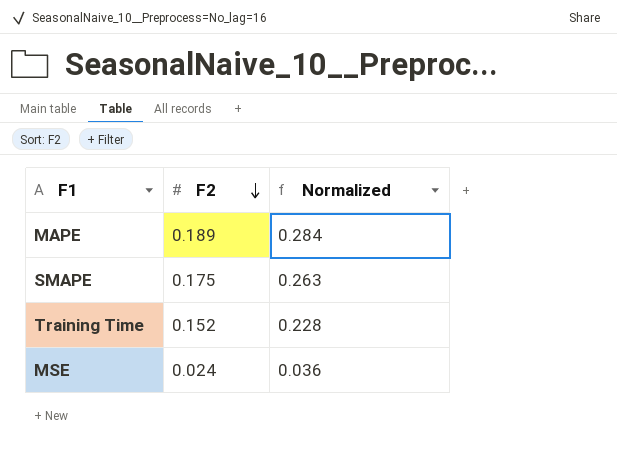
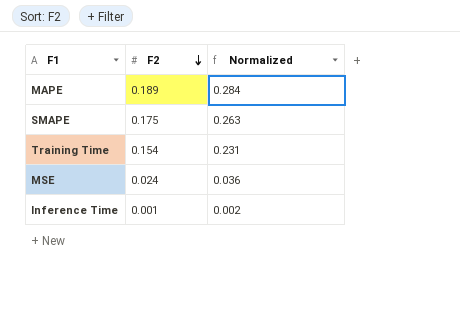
Training Time | F2: 0.152 -> 0.154
Training Time | Normalized: 0.228 -> 0.231
row Inference Time: none -> 0.001 | 0.002

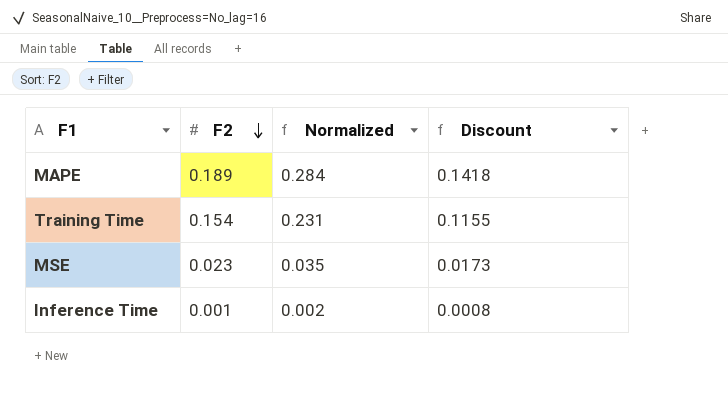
column Discount | formula: none -> [F2] * 0.75
row SMAPE: 0.175 | 0.263 -> none
MSE | F2: 0.024 -> 0.023
MSE | Normalized: 0.036 -> 0.035

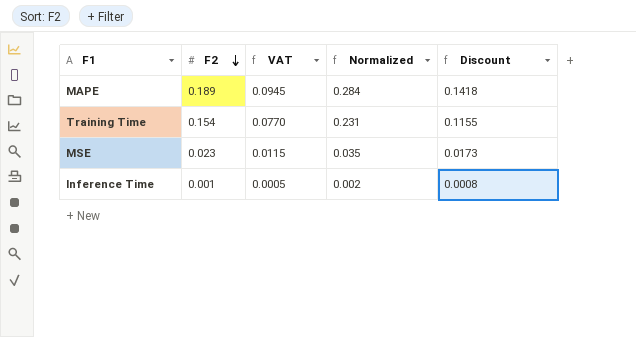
column VAT | formula: none -> [F2] * 0.5

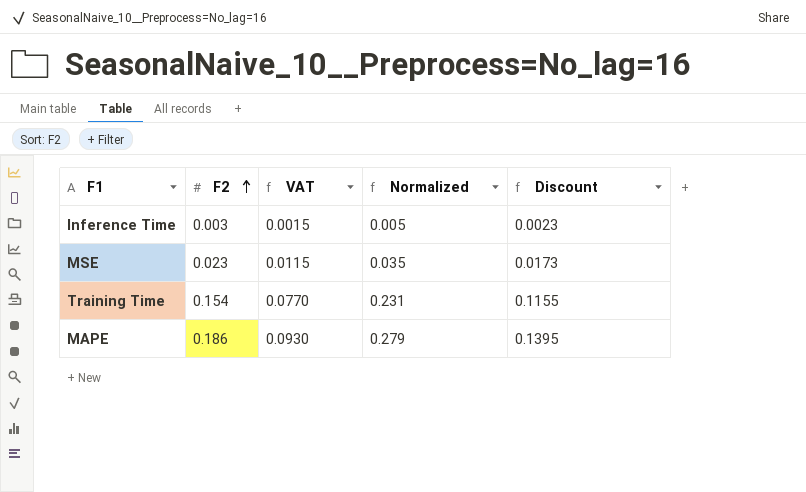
row order: F2 descending -> F2 ascending
Inference Time | F2: 0.001 -> 0.003
Inference Time | VAT: 0.0005 -> 0.0015
Inference Time | Normalized: 0.002 -> 0.005
Inference Time | Discount: 0.0008 -> 0.0023
MAPE | F2: 0.189 -> 0.186
MAPE | VAT: 0.0945 -> 0.0930
MAPE | Normalized: 0.284 -> 0.279
MAPE | Discount: 0.1418 -> 0.1395

